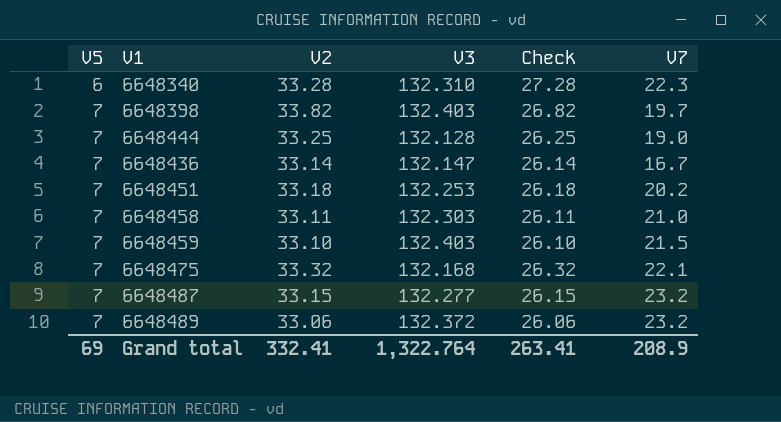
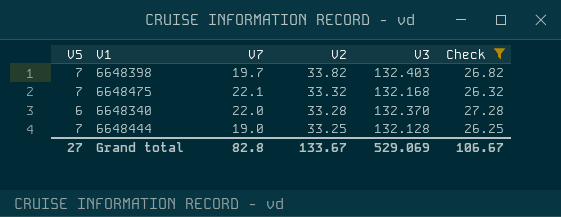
filter: none -> Check >= 26.25
row order: V5 ascending -> V2 descending
column V7 | position: 6 -> 3
6648340 | V7: 22.3 -> 22.0
6648340 | V3: 132.310 -> 132.370
Grand total | V5: 69 -> 27
Grand total | V7: 208.9 -> 82.8
Grand total | V2: 332.41 -> 133.67
Grand total | V3: 1,322.764 -> 529.069
Grand total | Check: 263.41 -> 106.67

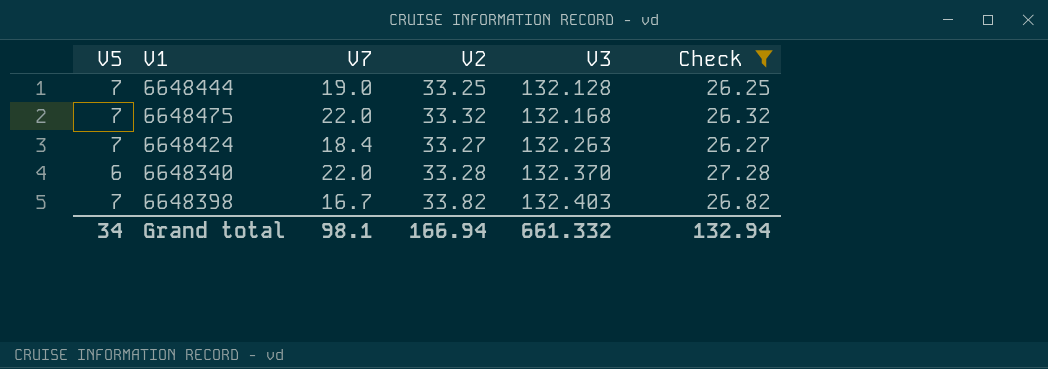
row order: V2 descending -> V3 ascending
6648475 | V7: 22.1 -> 22.0
row 6648424: none -> 7 | 18.4 | 33.27 | 132.263 | 26.27
6648398 | V7: 19.7 -> 16.7
Grand total | V5: 27 -> 34
Grand total | V7: 82.8 -> 98.1
Grand total | V2: 133.67 -> 166.94
Grand total | V3: 529.069 -> 661.332
Grand total | Check: 106.67 -> 132.94

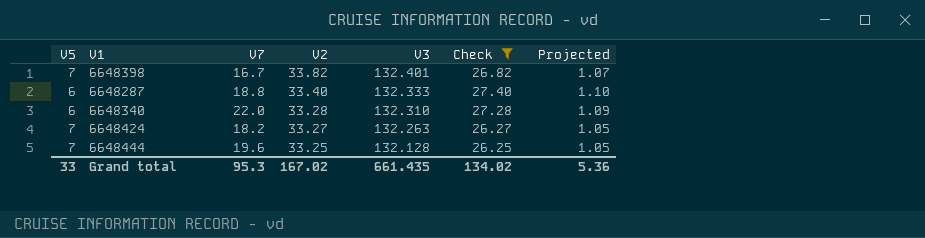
row order: V3 ascending -> V2 descending
column Projected | formula: none -> [Check] * 0.04
row 6648475: 7 | 22.0 | 33.32 | 132.168 | 26.32 -> none
6648398 | V3: 132.403 -> 132.401
row 6648287: none -> 6 | 18.8 | 33.40 | 132.333 | 27.40 | 1.10
6648340 | V3: 132.370 -> 132.310
6648424 | V7: 18.4 -> 18.2
6648444 | V7: 19.0 -> 19.6
Grand total | V5: 34 -> 33
Grand total | V7: 98.1 -> 95.3
Grand total | V2: 166.94 -> 167.02
Grand total | V3: 661.332 -> 661.435
Grand total | Check: 132.94 -> 134.02

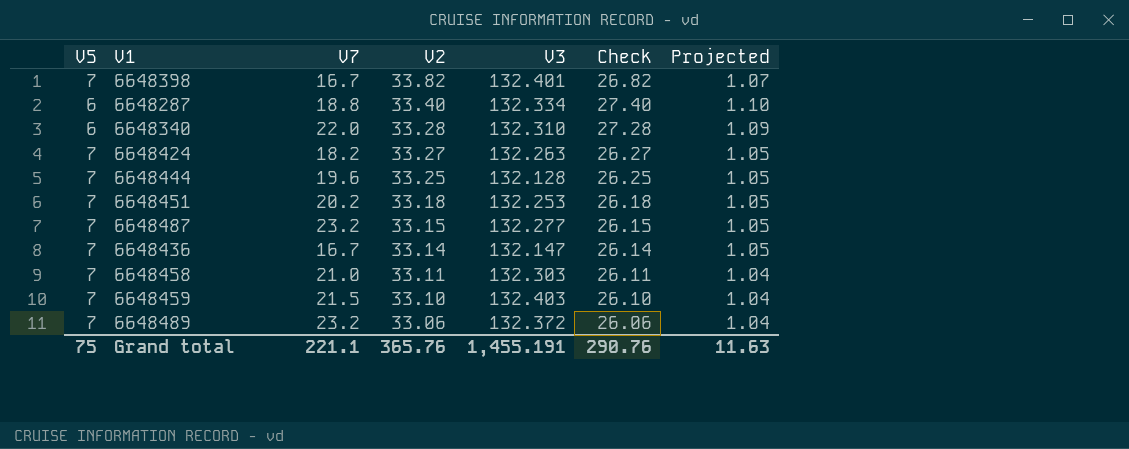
filter: Check >= 26.25 -> none
6648287 | V3: 132.333 -> 132.334
Grand total | V5: 33 -> 75
Grand total | V7: 95.3 -> 221.1
Grand total | V2: 167.02 -> 365.76
Grand total | V3: 661.435 -> 1,455.191
Grand total | Check: 134.02 -> 290.76
Grand total | Projected: 5.36 -> 11.63

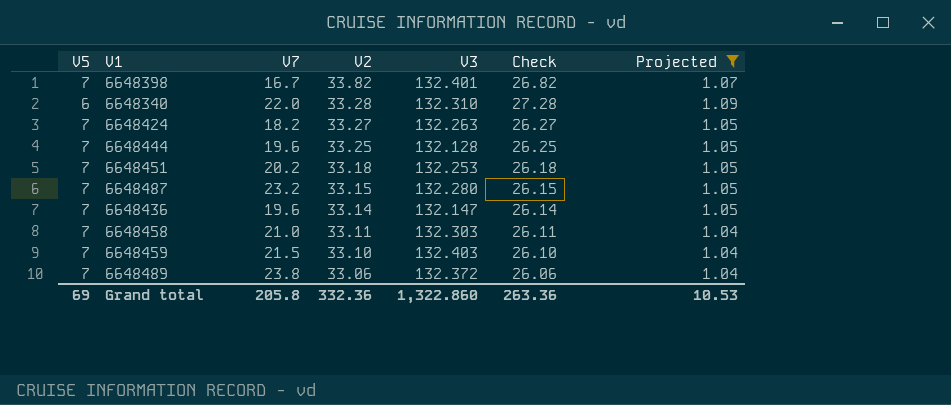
filter: none -> Projected != 1.10
6648487 | V3: 132.277 -> 132.280
6648436 | V7: 16.7 -> 19.6
6648489 | V7: 23.2 -> 23.8
Grand total | V5: 75 -> 69
Grand total | V7: 221.1 -> 205.8
Grand total | V2: 365.76 -> 332.36
Grand total | V3: 1,455.191 -> 1,322.860
Grand total | Check: 290.76 -> 263.36
Grand total | Projected: 11.63 -> 10.53

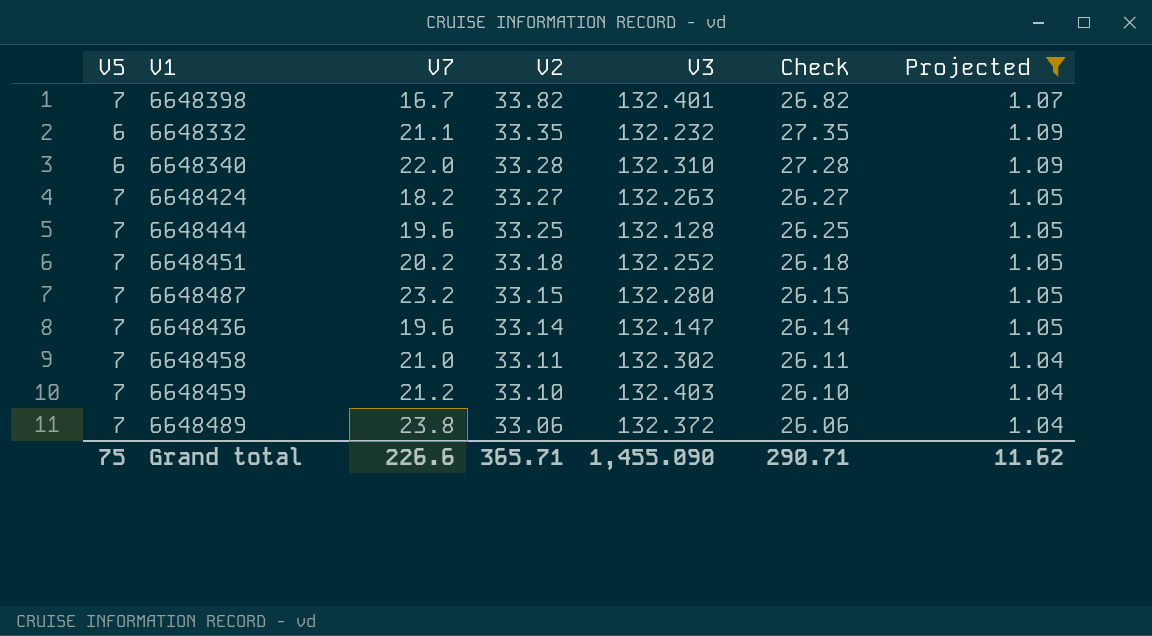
row 6648332: none -> 6 | 21.1 | 33.35 | 132.232 | 27.35 | 1.09
6648451 | V3: 132.253 -> 132.252
6648458 | V3: 132.303 -> 132.302
6648459 | V7: 21.5 -> 21.2
Grand total | V5: 69 -> 75
Grand total | V7: 205.8 -> 226.6
Grand total | V2: 332.36 -> 365.71
Grand total | V3: 1,322.860 -> 1,455.090
Grand total | Check: 263.36 -> 290.71
Grand total | Projected: 10.53 -> 11.62

